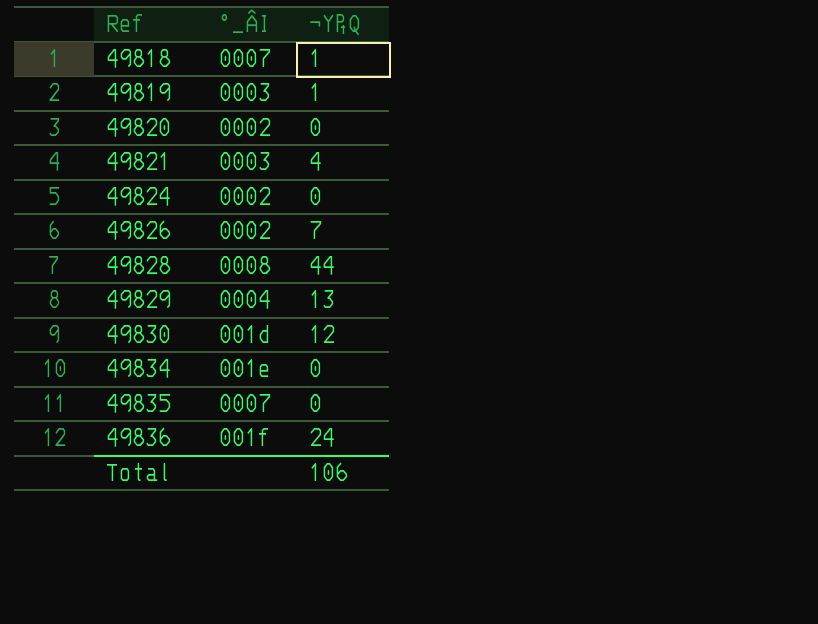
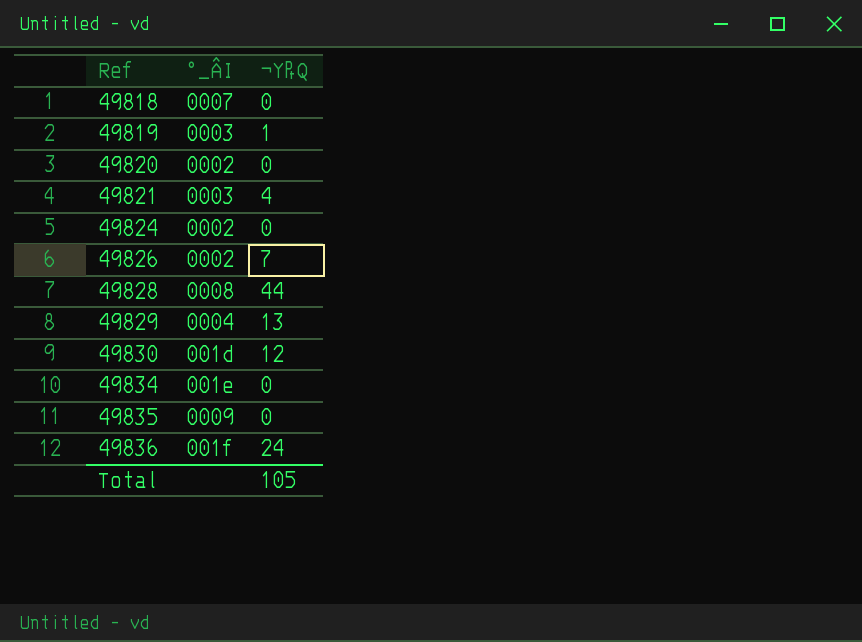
49818 | ¬Y¶Q: 1 -> 0
49835 | °_ÂI: 0007 -> 0009
Total | ¬Y¶Q: 106 -> 105

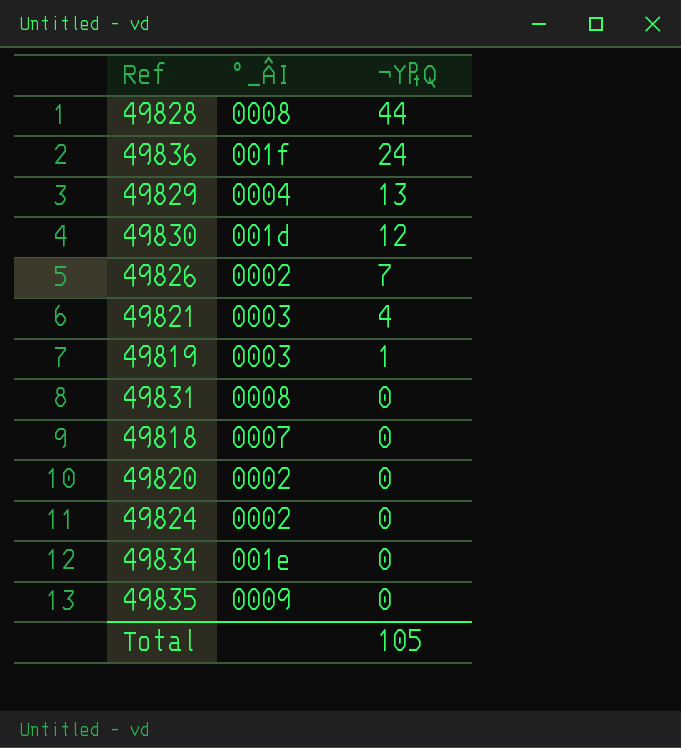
row order: Ref ascending -> ¬Y¶Q descending
row 49831: none -> 0008 | 0

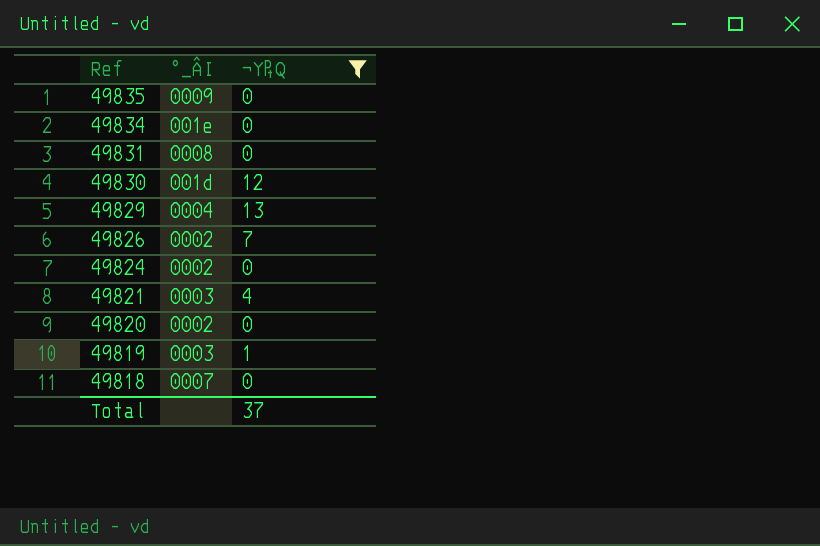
filter: none -> ¬Y¶Q <= 13
row order: ¬Y¶Q descending -> Ref descending
Total | ¬Y¶Q: 105 -> 37

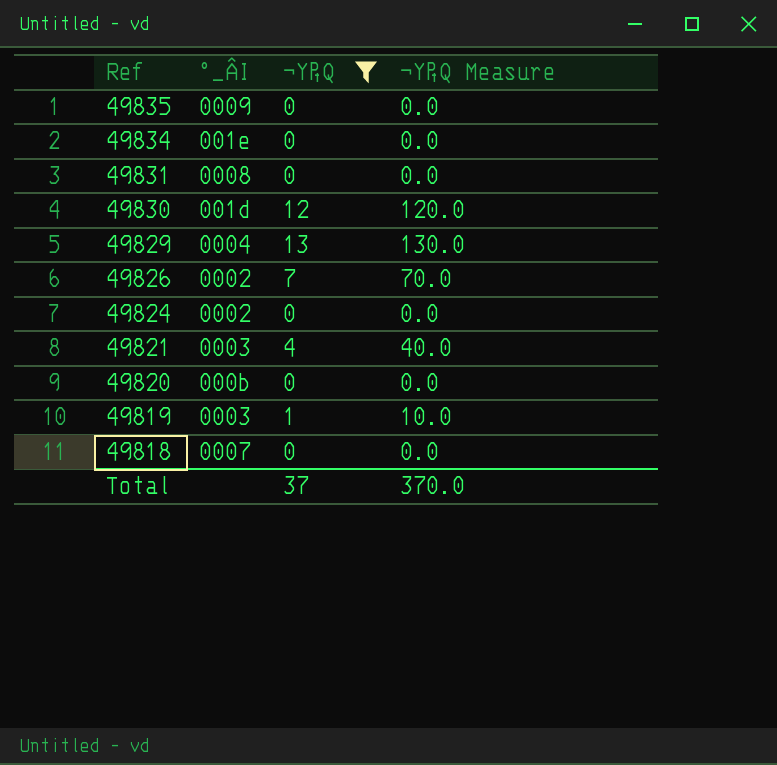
column ¬Y¶Q Measure | formula: none -> [¬Y¶Q] * 10
49820 | °_ÂI: 0002 -> 000b

